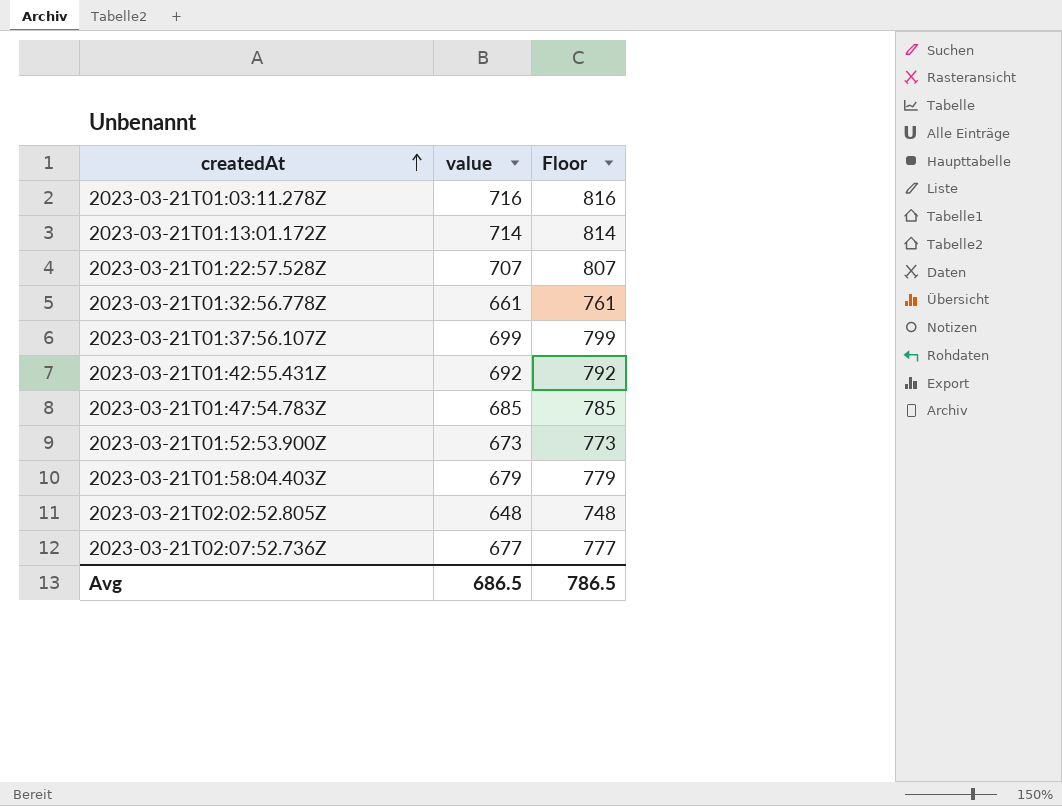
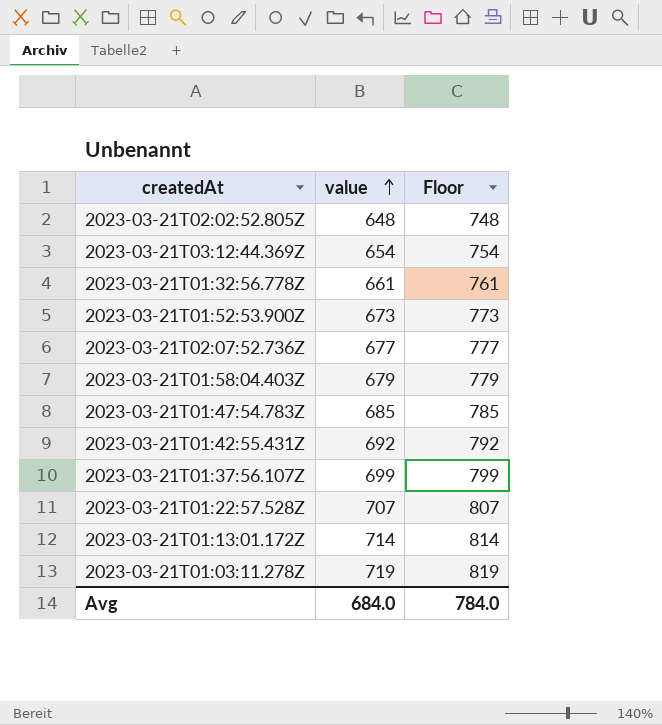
row order: createdAt ascending -> value ascending
row 2023-03-21T03:12:44.369Z: none -> 654 | 754
2023-03-21T01:03:11.278Z | value: 716 -> 719
2023-03-21T01:03:11.278Z | Floor: 816 -> 819
Avg | value: 686.5 -> 684.0
Avg | Floor: 786.5 -> 784.0

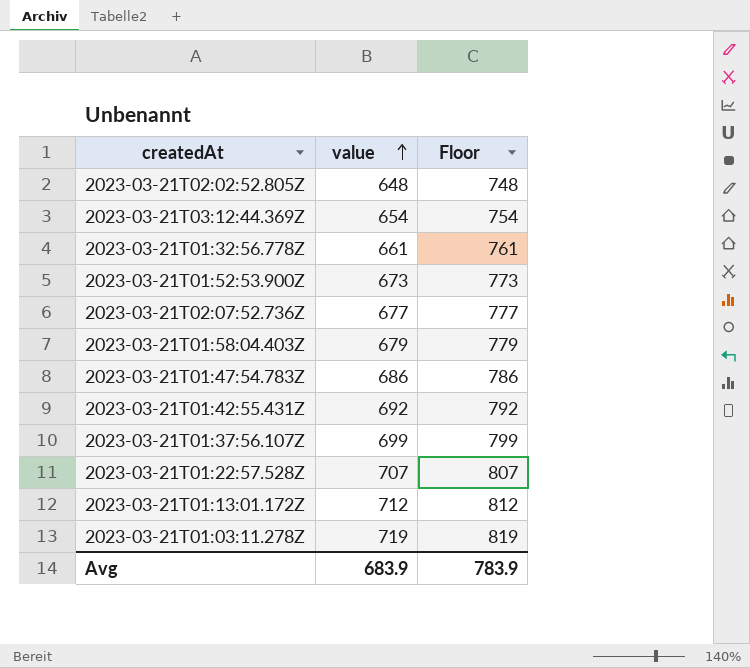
2023-03-21T01:47:54.783Z | value: 685 -> 686
2023-03-21T01:47:54.783Z | Floor: 785 -> 786
2023-03-21T01:13:01.172Z | value: 714 -> 712
2023-03-21T01:13:01.172Z | Floor: 814 -> 812
Avg | value: 684.0 -> 683.9
Avg | Floor: 784.0 -> 783.9

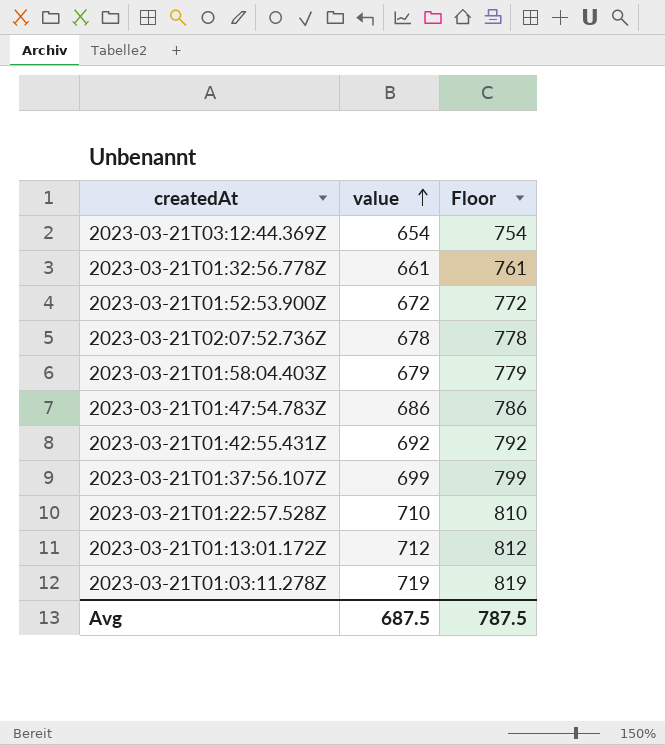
row 2023-03-21T02:02:52.805Z: 648 | 748 -> none
2023-03-21T01:52:53.900Z | value: 673 -> 672
2023-03-21T01:52:53.900Z | Floor: 773 -> 772
2023-03-21T02:07:52.736Z | value: 677 -> 678
2023-03-21T02:07:52.736Z | Floor: 777 -> 778
2023-03-21T01:22:57.528Z | value: 707 -> 710
2023-03-21T01:22:57.528Z | Floor: 807 -> 810
Avg | value: 683.9 -> 687.5
Avg | Floor: 783.9 -> 787.5

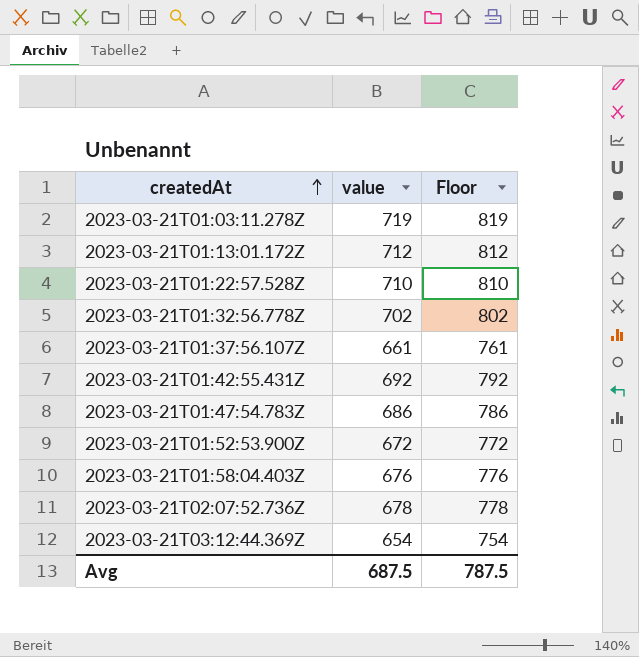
row order: value ascending -> createdAt ascending
2023-03-21T01:32:56.778Z | value: 661 -> 702
2023-03-21T01:32:56.778Z | Floor: 761 -> 802
2023-03-21T01:37:56.107Z | value: 699 -> 661
2023-03-21T01:37:56.107Z | Floor: 799 -> 761
2023-03-21T01:58:04.403Z | value: 679 -> 676
2023-03-21T01:58:04.403Z | Floor: 779 -> 776

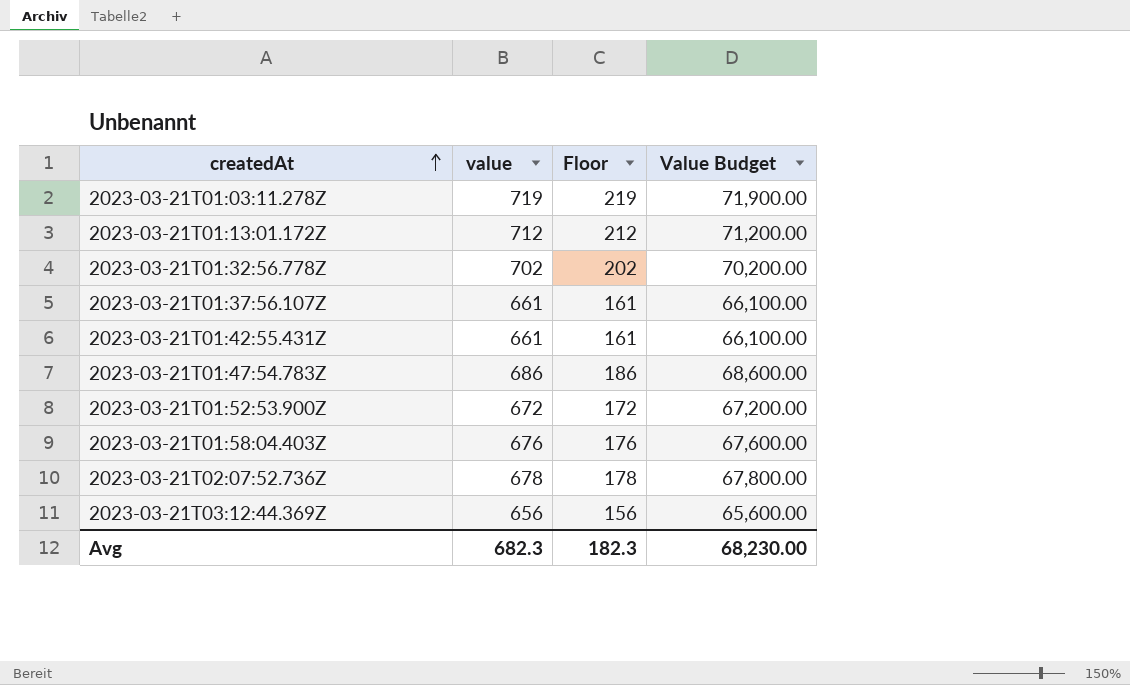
column Floor | formula: [value] + 100 -> [value] - 500
column Value Budget | formula: none -> [value] * 100
row 2023-03-21T01:22:57.528Z: 710 | 810 -> none
2023-03-21T01:42:55.431Z | value: 692 -> 661
2023-03-21T03:12:44.369Z | value: 654 -> 656
Avg | value: 687.5 -> 682.3
Avg | Floor: 787.5 -> 182.3

